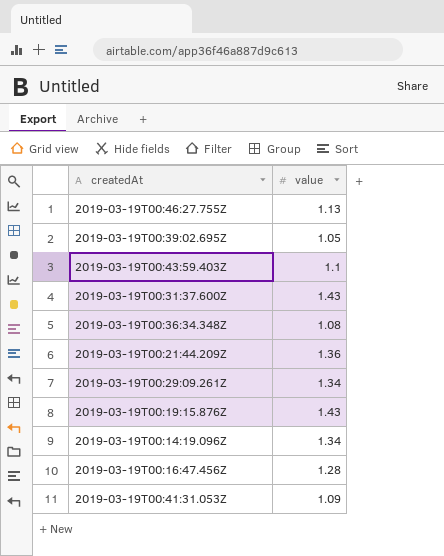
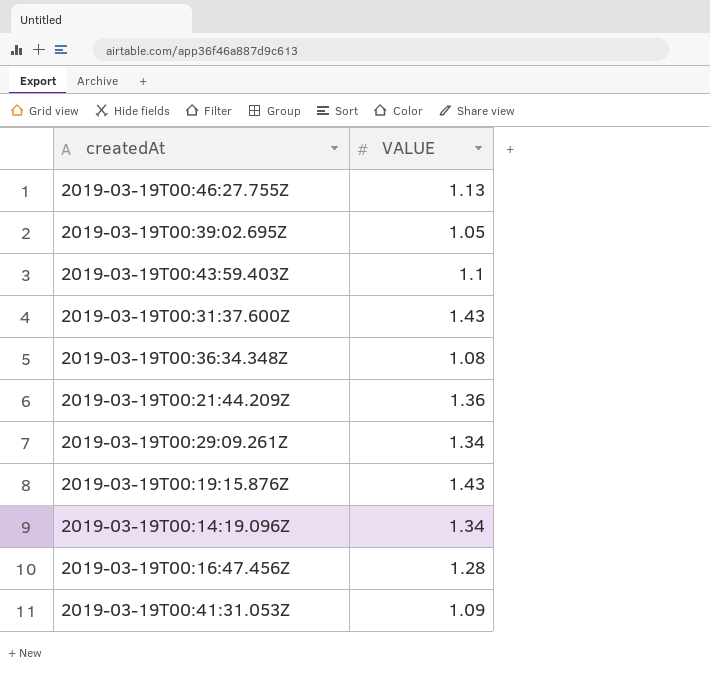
column name: value -> VALUE

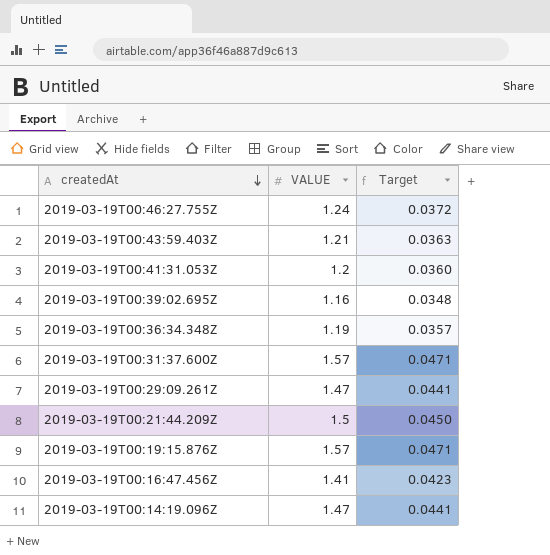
row order: none -> createdAt descending
column Target | formula: none -> [VALUE] * 0.03
2019-03-19T00:46:27.755Z | VALUE: 1.13 -> 1.24
2019-03-19T00:43:59.403Z | VALUE: 1.1 -> 1.21
2019-03-19T00:41:31.053Z | VALUE: 1.09 -> 1.2
2019-03-19T00:39:02.695Z | VALUE: 1.05 -> 1.16
2019-03-19T00:36:34.348Z | VALUE: 1.08 -> 1.19
2019-03-19T00:31:37.600Z | VALUE: 1.43 -> 1.57
2019-03-19T00:29:09.261Z | VALUE: 1.34 -> 1.47
2019-03-19T00:21:44.209Z | VALUE: 1.36 -> 1.5
2019-03-19T00:19:15.876Z | VALUE: 1.43 -> 1.57
2019-03-19T00:16:47.456Z | VALUE: 1.28 -> 1.41
2019-03-19T00:14:19.096Z | VALUE: 1.34 -> 1.47

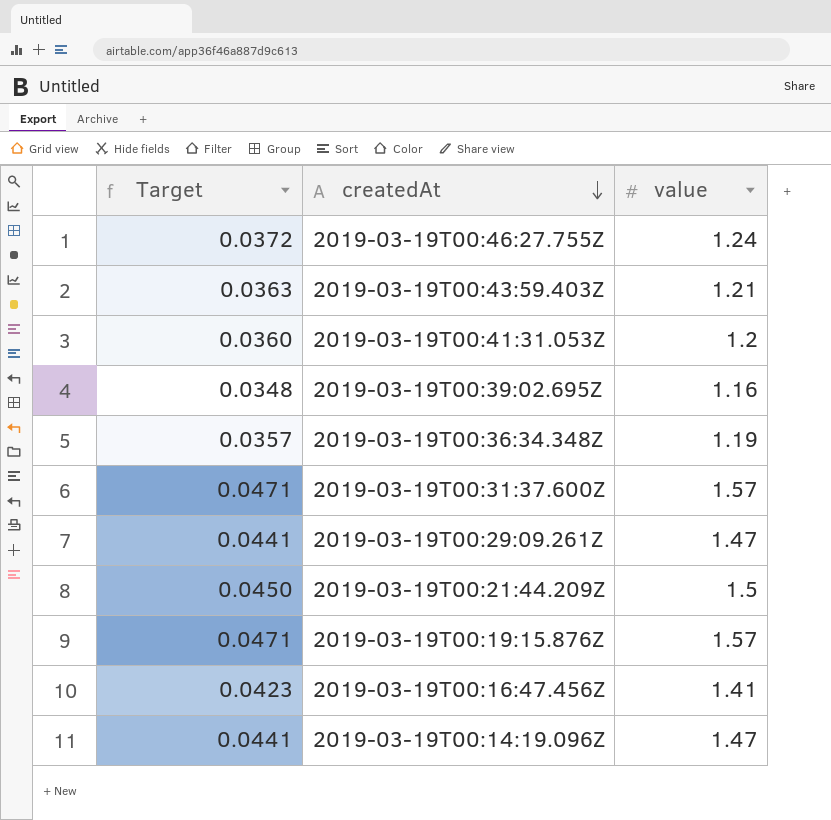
column Target | position: 3 -> 1
column name: VALUE -> value

